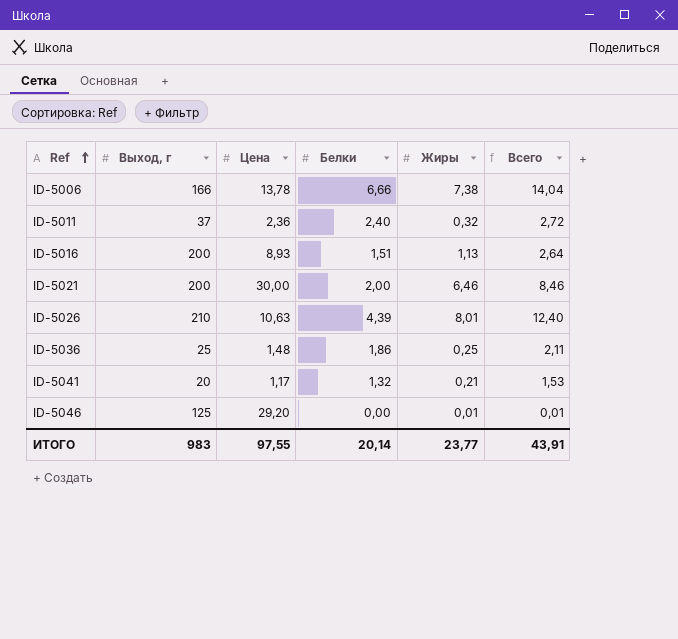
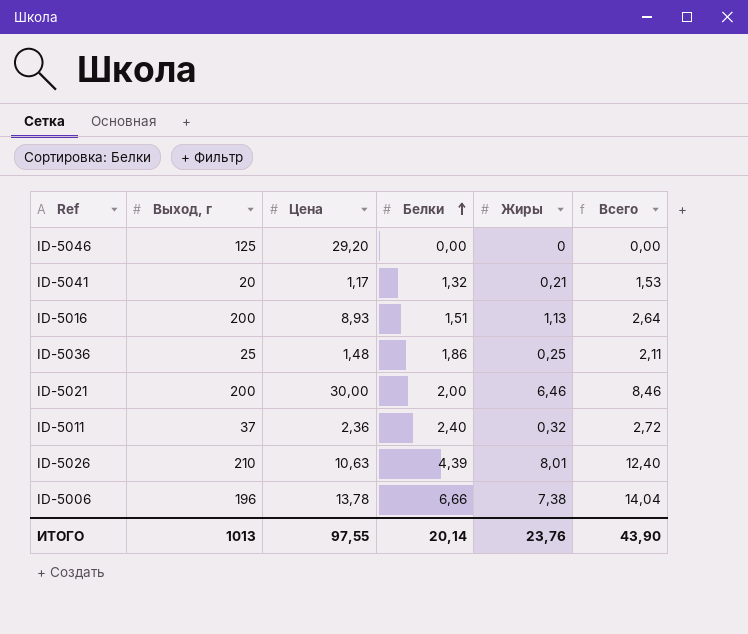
row order: Ref ascending -> Белки ascending
ID-5046 | Жиры: 0,01 -> 0
ID-5046 | Всего: 0,01 -> 0,00
ID-5006 | Выход, г: 166 -> 196
ИТОГО | Выход, г: 983 -> 1013
ИТОГО | Жиры: 23,77 -> 23,76
ИТОГО | Всего: 43,91 -> 43,90

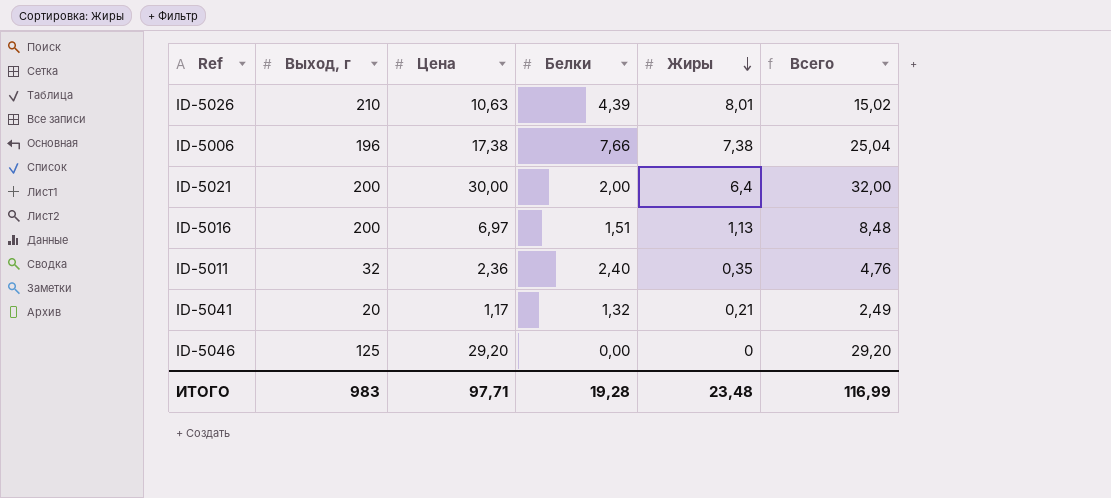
row order: Белки ascending -> Жиры descending
column Всего | formula: [Белки] + [Жиры] -> [Цена] + [Белки]
row ID-5036: 25 | 1,48 | 1,86 | 0,25 | 2,11 -> none
ID-5006 | Цена: 13,78 -> 17,38
ID-5006 | Белки: 6,66 -> 7,66
ID-5021 | Жиры: 6,46 -> 6,4
ID-5016 | Цена: 8,93 -> 6,97
ID-5011 | Выход, г: 37 -> 32
ID-5011 | Жиры: 0,32 -> 0,35
ИТОГО | Выход, г: 1013 -> 983
ИТОГО | Цена: 97,55 -> 97,71
ИТОГО | Белки: 20,14 -> 19,28
ИТОГО | Жиры: 23,76 -> 23,48
ИТОГО | Всего: 43,90 -> 116,99

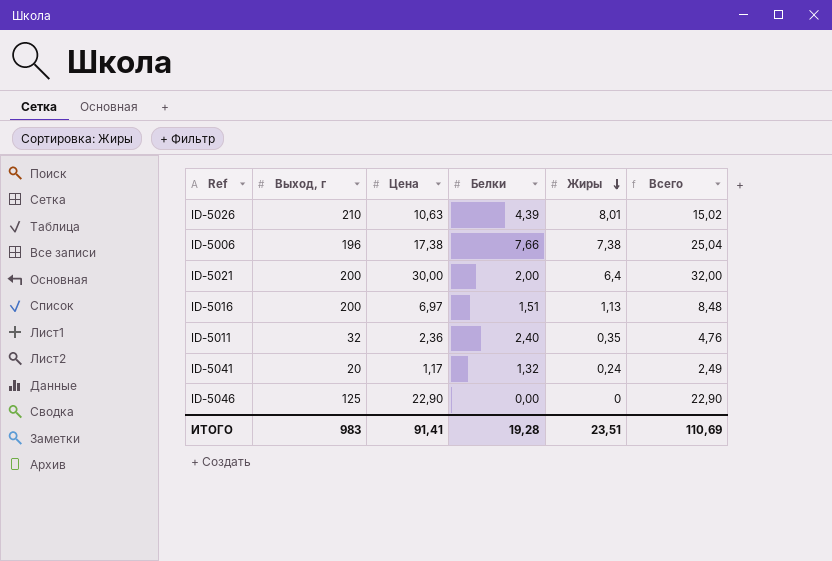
ID-5041 | Жиры: 0,21 -> 0,24
ID-5046 | Цена: 29,20 -> 22,90
ID-5046 | Всего: 29,20 -> 22,90
ИТОГО | Цена: 97,71 -> 91,41
ИТОГО | Жиры: 23,48 -> 23,51
ИТОГО | Всего: 116,99 -> 110,69

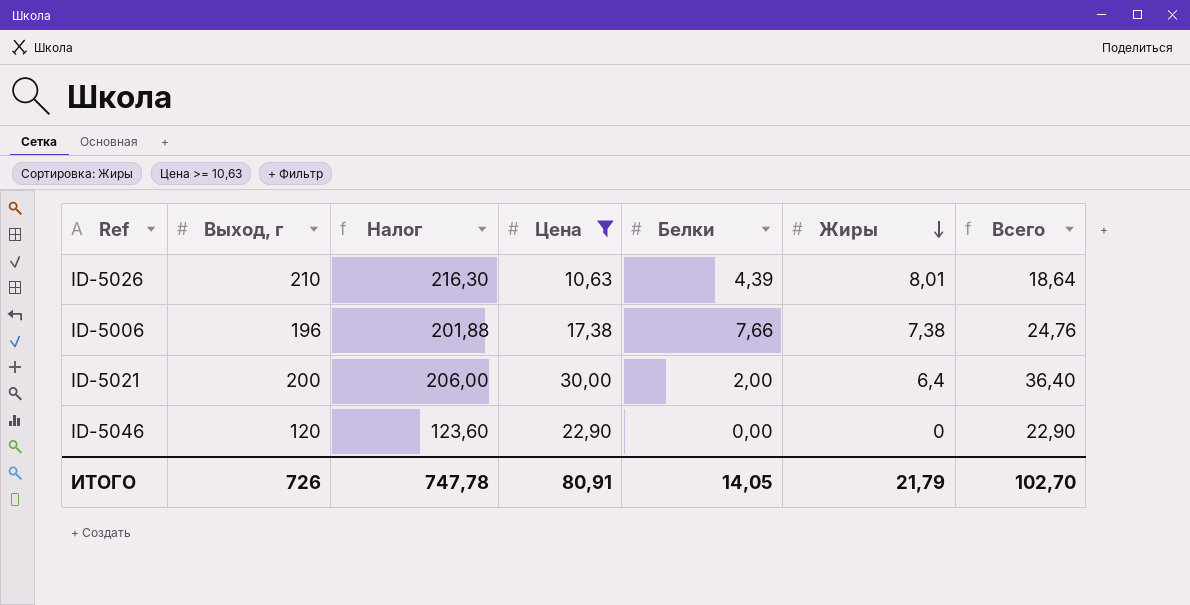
filter: none -> Цена >= 10,63
column Налог | formula: none -> [Выход, г] * 1,03
column Всего | formula: [Цена] + [Белки] -> [Цена] + [Жиры]
ID-5046 | Выход, г: 125 -> 120
ИТОГО | Выход, г: 983 -> 726
ИТОГО | Цена: 91,41 -> 80,91
ИТОГО | Белки: 19,28 -> 14,05
ИТОГО | Жиры: 23,51 -> 21,79
ИТОГО | Всего: 110,69 -> 102,70

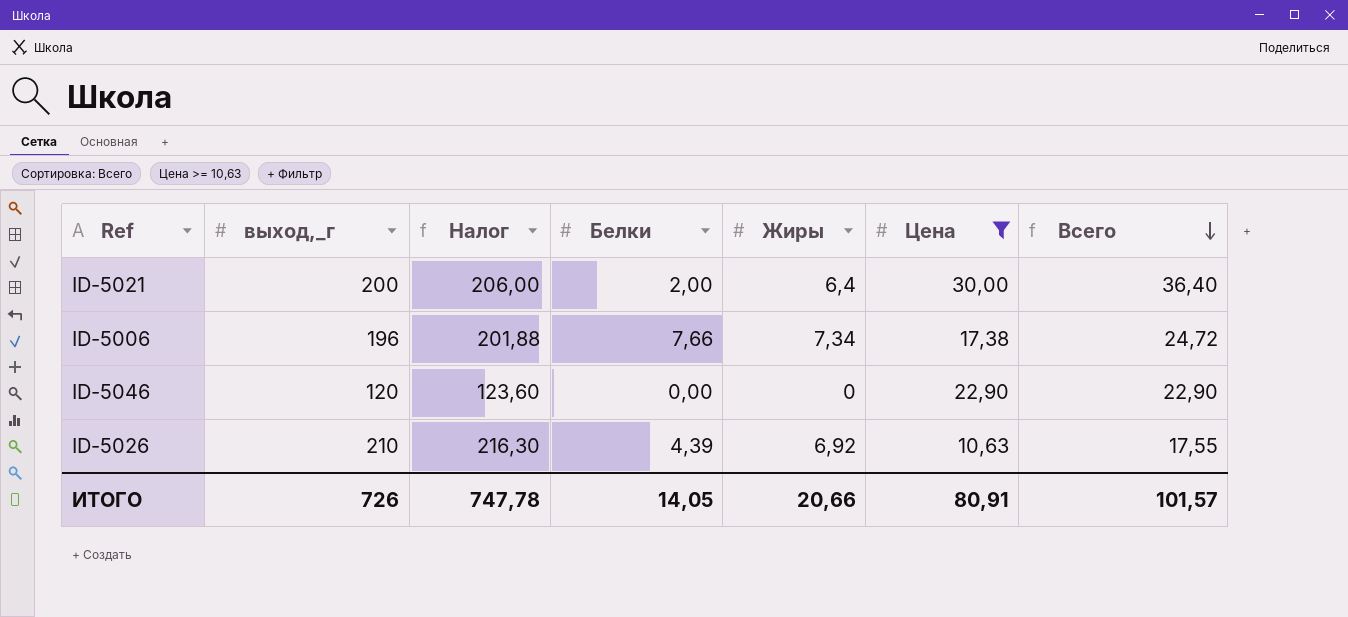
row order: Жиры descending -> Всего descending
column name: Выход, г -> выход,_г
column Цена | position: 4 -> 6
ID-5006 | Жиры: 7,38 -> 7,34
ID-5006 | Всего: 24,76 -> 24,72
ID-5026 | Жиры: 8,01 -> 6,92
ID-5026 | Всего: 18,64 -> 17,55
ИТОГО | Жиры: 21,79 -> 20,66
ИТОГО | Всего: 102,70 -> 101,57

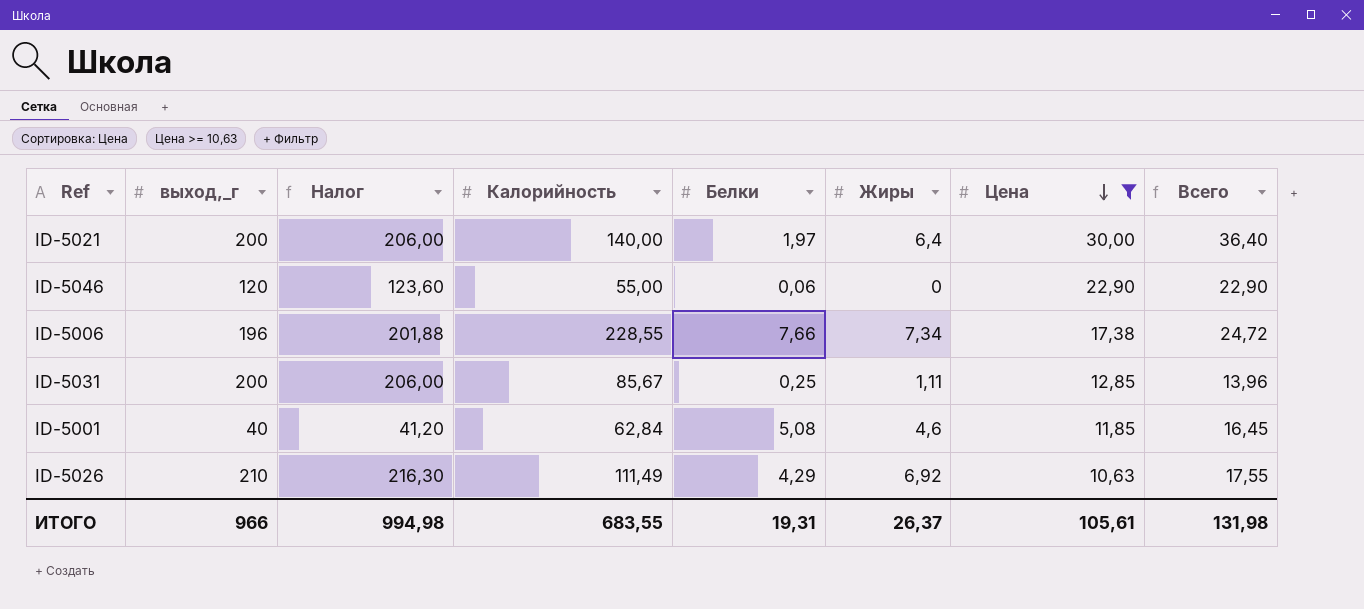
row order: Всего descending -> Цена descending
column Калорийность | position: none -> 4
ID-5021 | Белки: 2,00 -> 1,97
ID-5046 | Белки: 0,00 -> 0,06
row ID-5031: none -> 200 | 206,00 | 85,67 | 0,25 | 1,11 | 12,85 | 13,96
row ID-5001: none -> 40 | 41,20 | 62,84 | 5,08 | 4,6 | 11,85 | 16,45
ID-5026 | Белки: 4,39 -> 4,29
ИТОГО | выход,_г: 726 -> 966
ИТОГО | Налог: 747,78 -> 994,98
ИТОГО | Белки: 14,05 -> 19,31
ИТОГО | Жиры: 20,66 -> 26,37
ИТОГО | Цена: 80,91 -> 105,61
ИТОГО | Всего: 101,57 -> 131,98

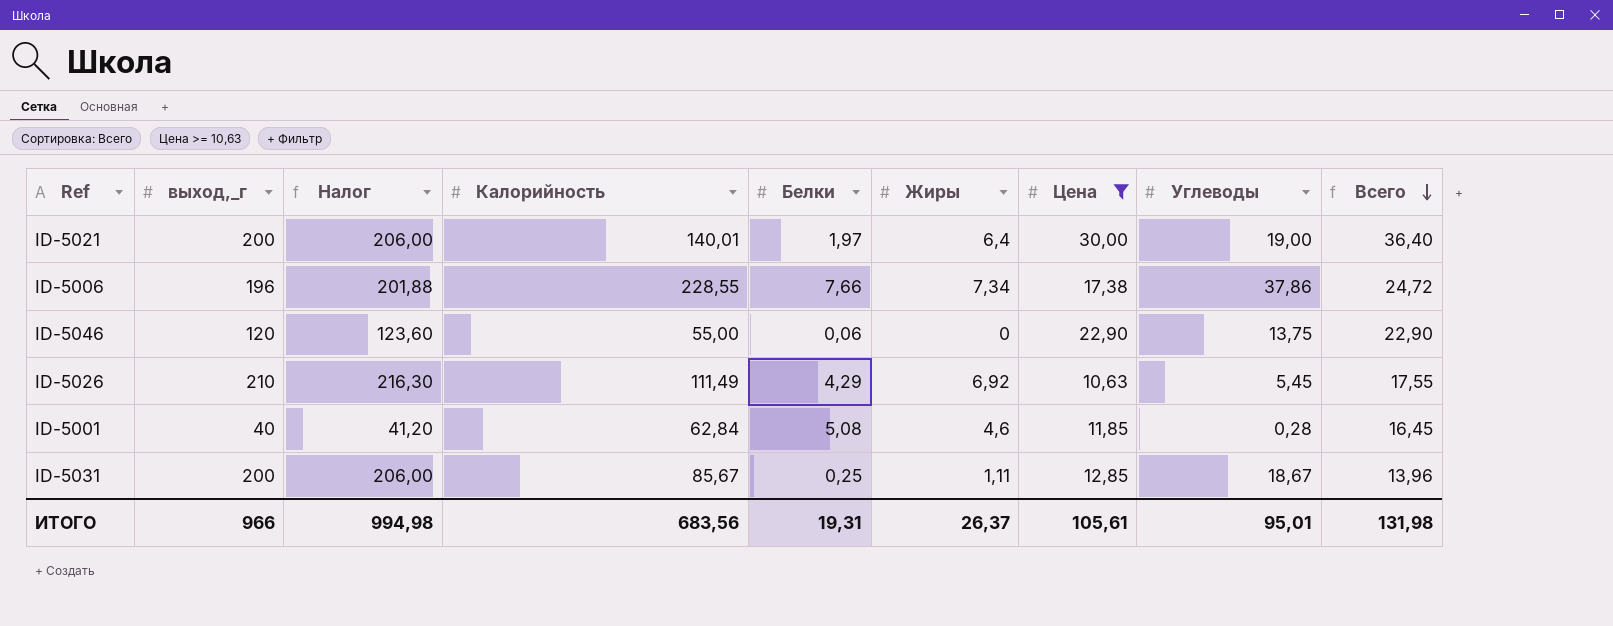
row order: Цена descending -> Всего descending
column Углеводы | position: none -> 8
ID-5021 | Калорийность: 140,00 -> 140,01
ИТОГО | Калорийность: 683,55 -> 683,56

